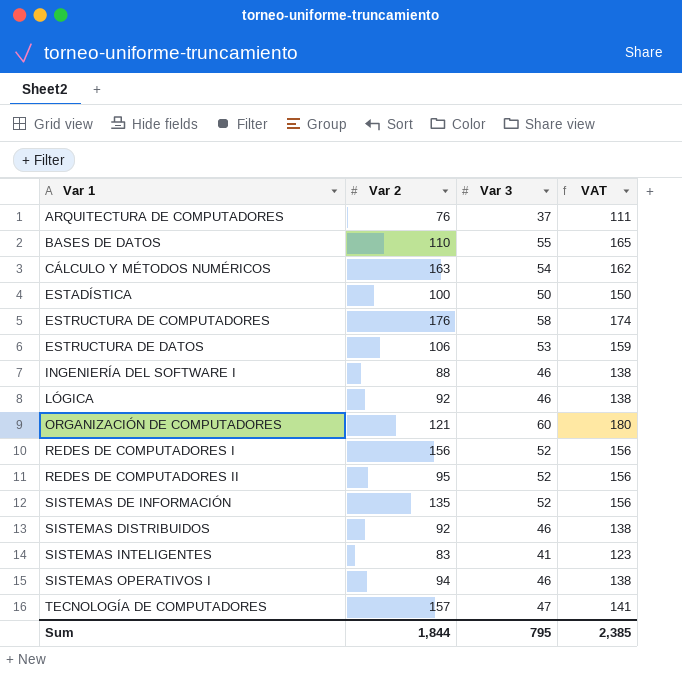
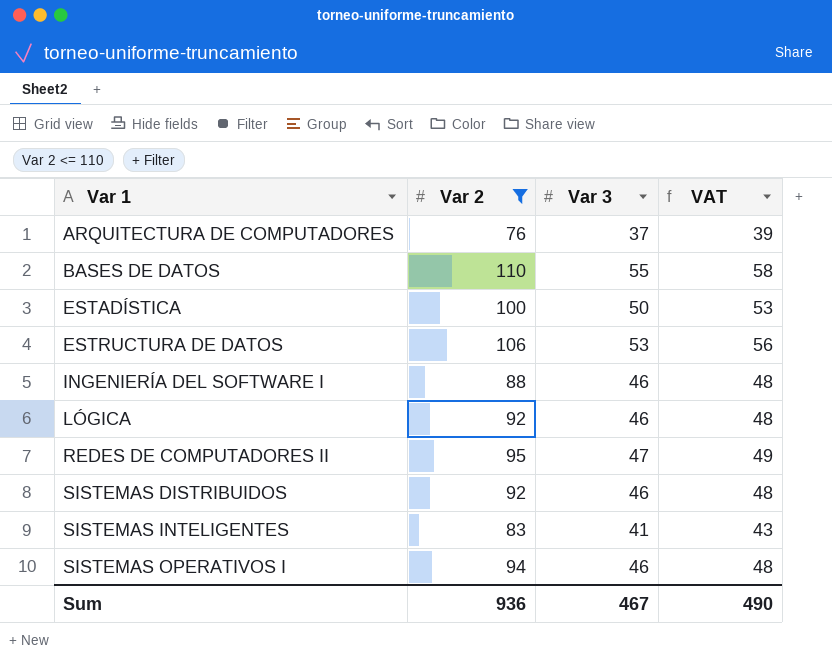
filter: none -> Var 2 <= 110
column VAT | formula: [Var 3] * 3 -> [Var 3] * 1.05
REDES DE COMPUTADORES II | Var 3: 52 -> 47
Sum | Var 2: 1,844 -> 936
Sum | Var 3: 795 -> 467
Sum | VAT: 2,385 -> 490

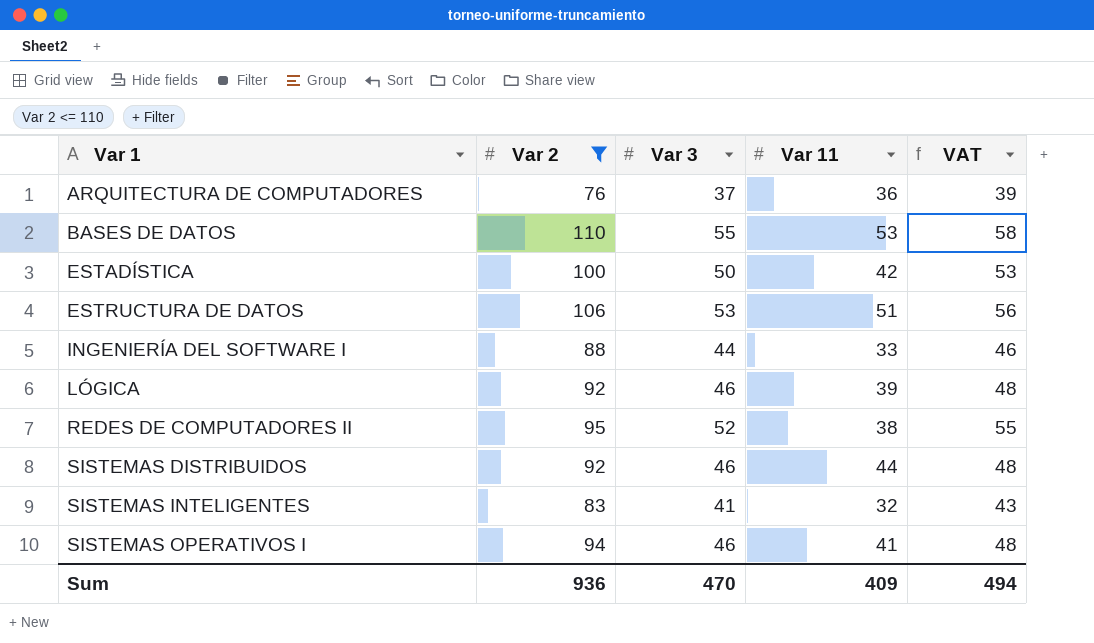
column Var 11 | position: none -> 4
INGENIERÍA DEL SOFTWARE I | Var 3: 46 -> 44
INGENIERÍA DEL SOFTWARE I | VAT: 48 -> 46
REDES DE COMPUTADORES II | Var 3: 47 -> 52
REDES DE COMPUTADORES II | VAT: 49 -> 55
Sum | Var 3: 467 -> 470
Sum | VAT: 490 -> 494

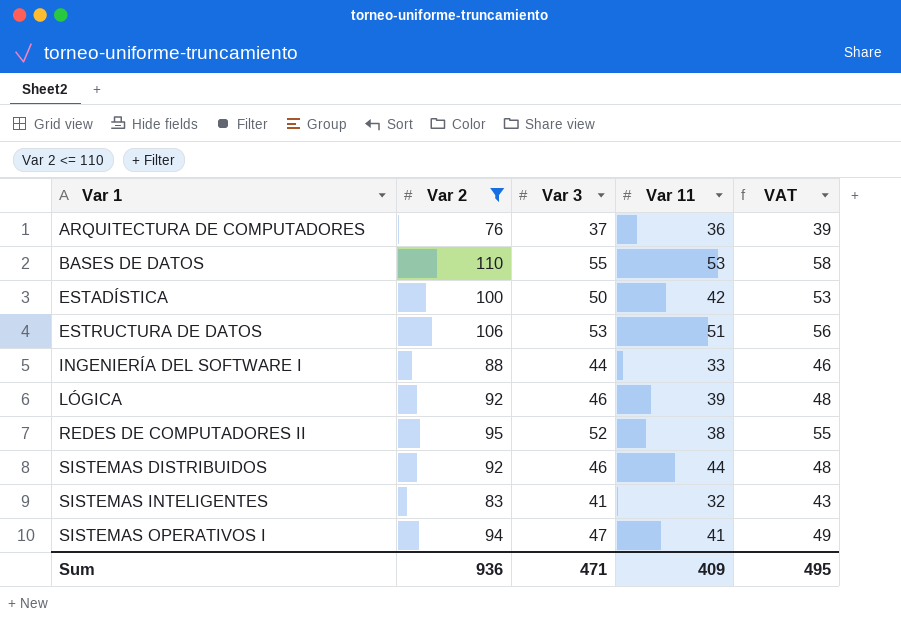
SISTEMAS OPERATIVOS I | Var 3: 46 -> 47
SISTEMAS OPERATIVOS I | VAT: 48 -> 49
Sum | Var 3: 470 -> 471
Sum | VAT: 494 -> 495

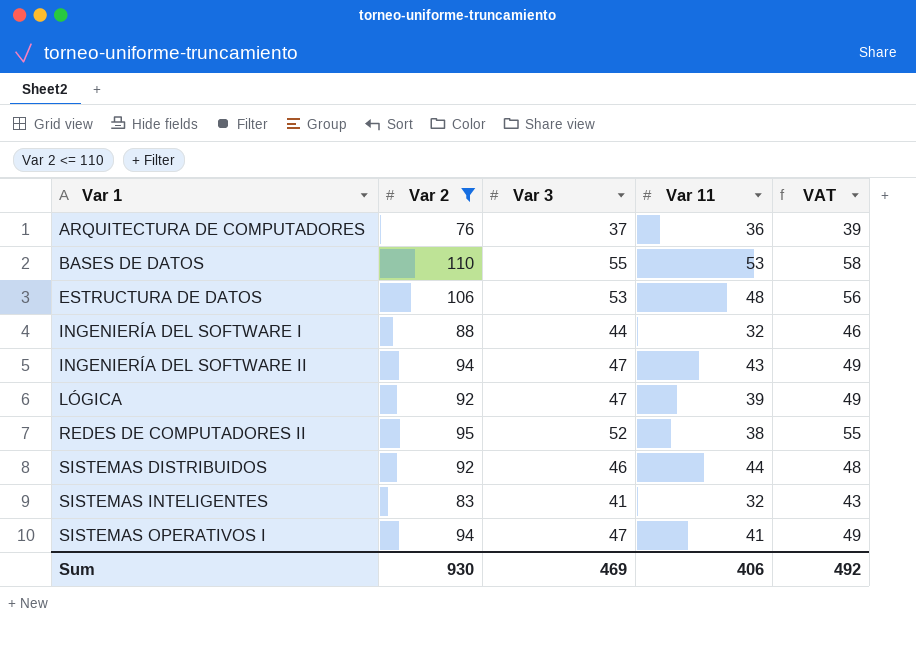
row ESTADÍSTICA: 100 | 50 | 42 | 53 -> none
ESTRUCTURA DE DATOS | Var 11: 51 -> 48
INGENIERÍA DEL SOFTWARE I | Var 11: 33 -> 32
row INGENIERÍA DEL SOFTWARE II: none -> 94 | 47 | 43 | 49
LÓGICA | Var 3: 46 -> 47
LÓGICA | VAT: 48 -> 49
Sum | Var 2: 936 -> 930
Sum | Var 3: 471 -> 469
Sum | Var 11: 409 -> 406
Sum | VAT: 495 -> 492

